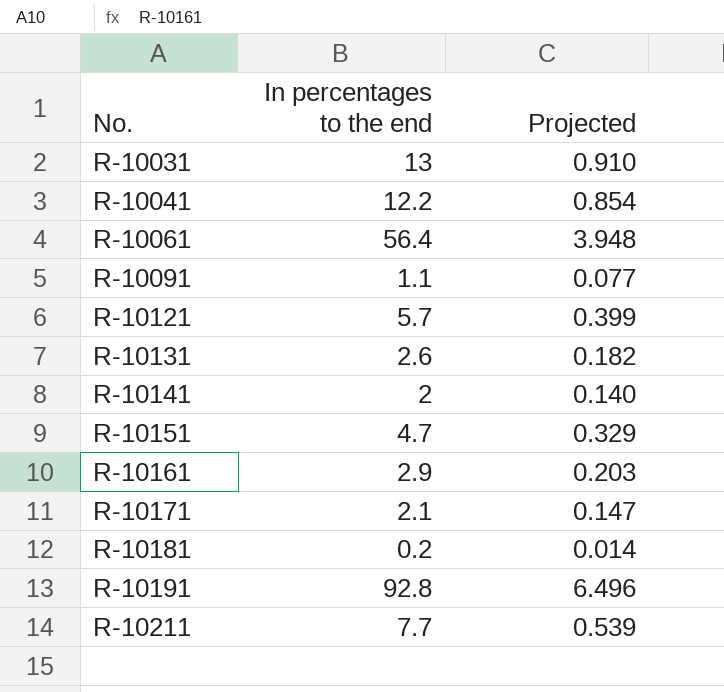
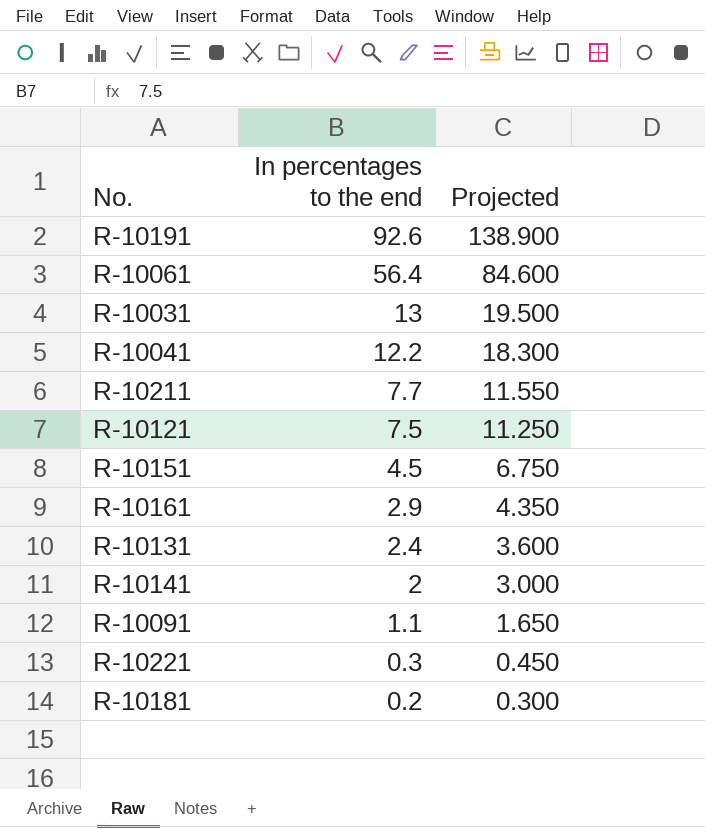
row order: No. ascending -> In percentages to the end descending
column Projected | formula: [In percentages to the end] * 0.07 -> [In percentages to the end] * 1.5
row R-10171: 2.1 | 0.147 -> none
R-10191 | In percentages to the end: 92.8 -> 92.6
R-10121 | In percentages to the end: 5.7 -> 7.5
R-10151 | In percentages to the end: 4.7 -> 4.5
R-10131 | In percentages to the end: 2.6 -> 2.4
row R-10221: none -> 0.3 | 0.450

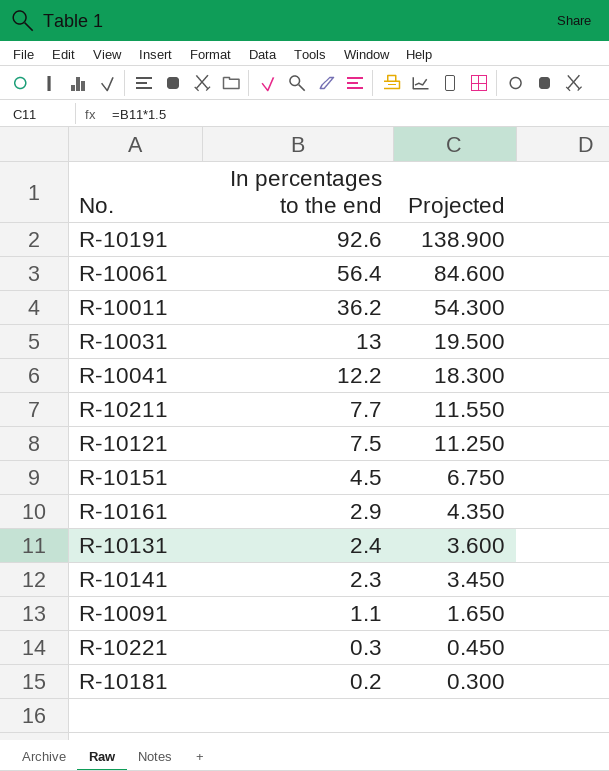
row R-10011: none -> 36.2 | 54.300
R-10141 | In percentages to the end: 2 -> 2.3
R-10141 | Projected: 3.000 -> 3.450

